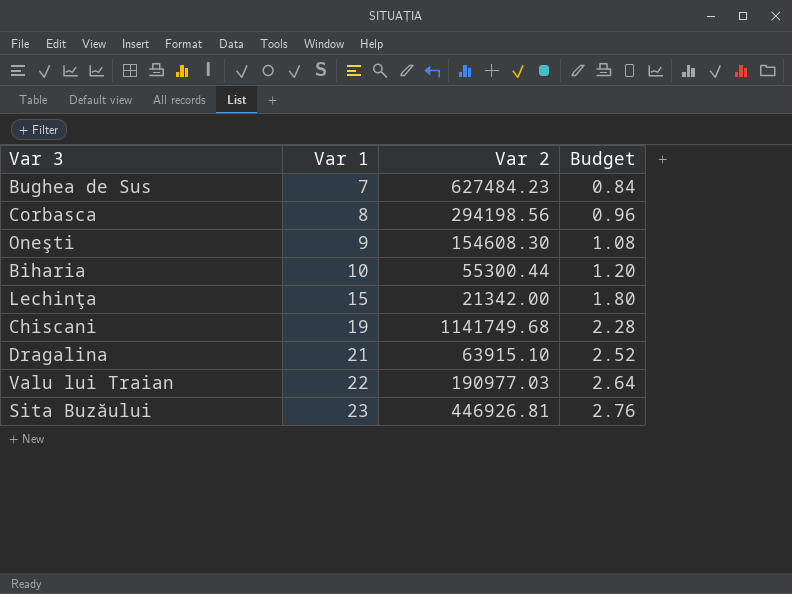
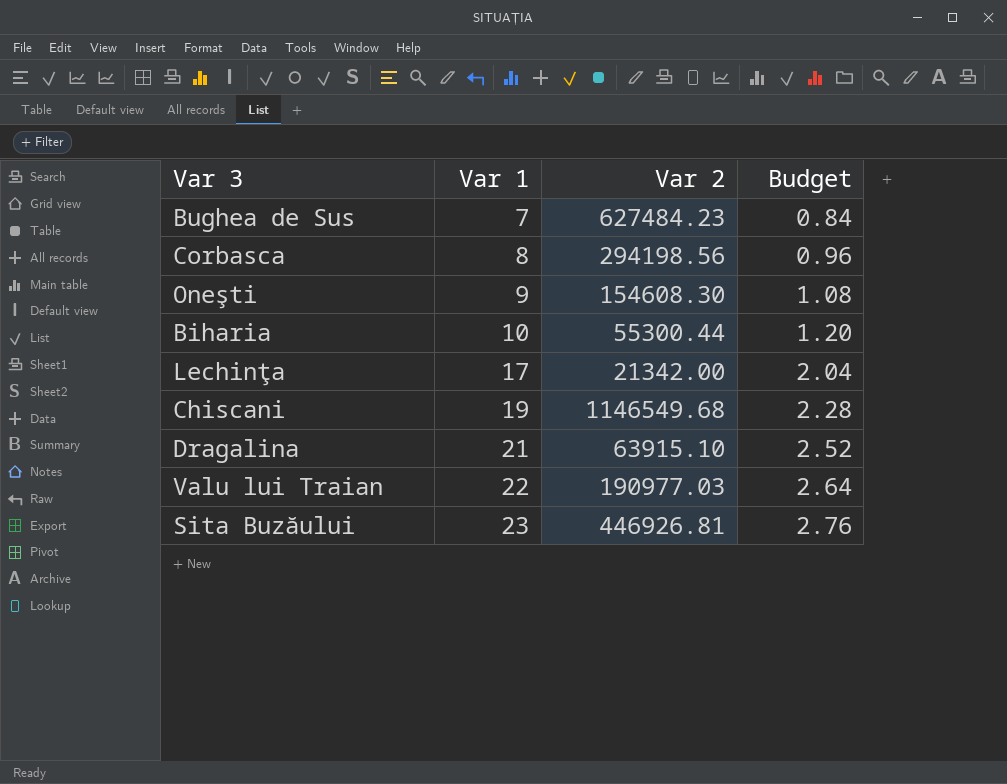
Lechinţa | Var 1: 15 -> 17
Lechinţa | Budget: 1.80 -> 2.04
Chiscani | Var 2: 1141749.68 -> 1146549.68

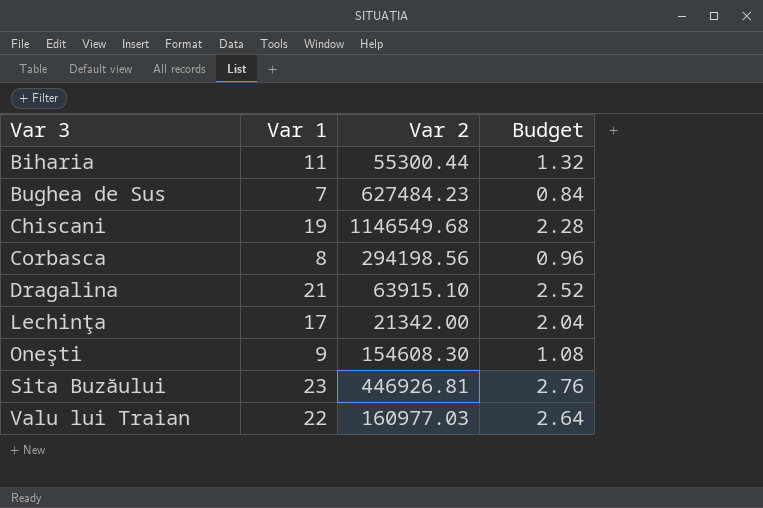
row order: Var 1 ascending -> Var 3 ascending
Biharia | Var 1: 10 -> 11
Biharia | Budget: 1.20 -> 1.32
Valu lui Traian | Var 2: 190977.03 -> 160977.03

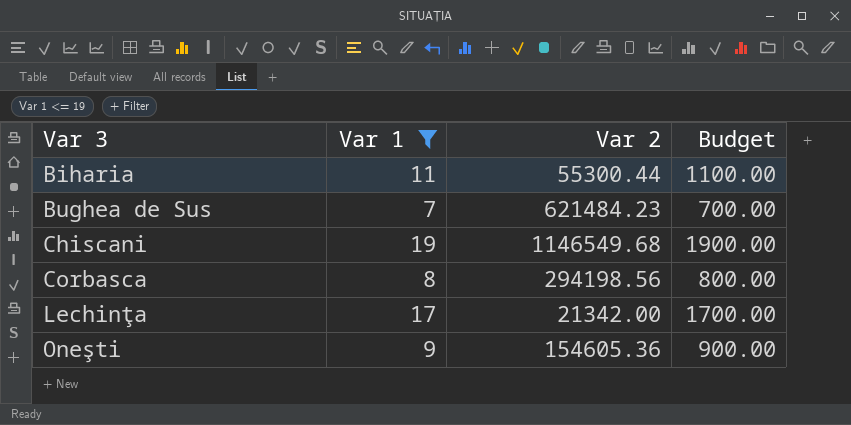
filter: none -> Var 1 <= 19
column Budget | formula: [Var 1] * 0.12 -> [Var 1] * 100
Bughea de Sus | Var 2: 627484.23 -> 621484.23
Oneşti | Var 2: 154608.30 -> 154605.36

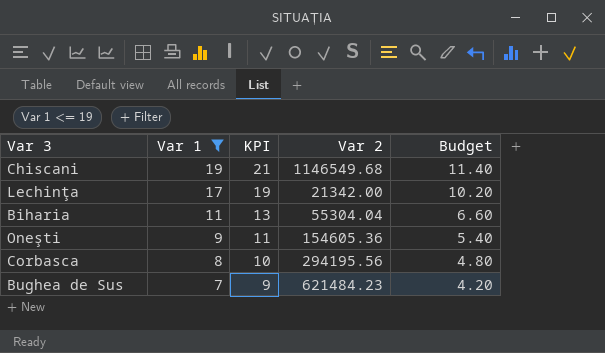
row order: Var 3 ascending -> Var 1 descending
column KPI | formula: none -> [Var 1] + 2
column Budget | formula: [Var 1] * 100 -> [Var 1] * 0.6
Biharia | Var 2: 55300.44 -> 55304.04
Corbasca | Var 2: 294198.56 -> 294195.56

